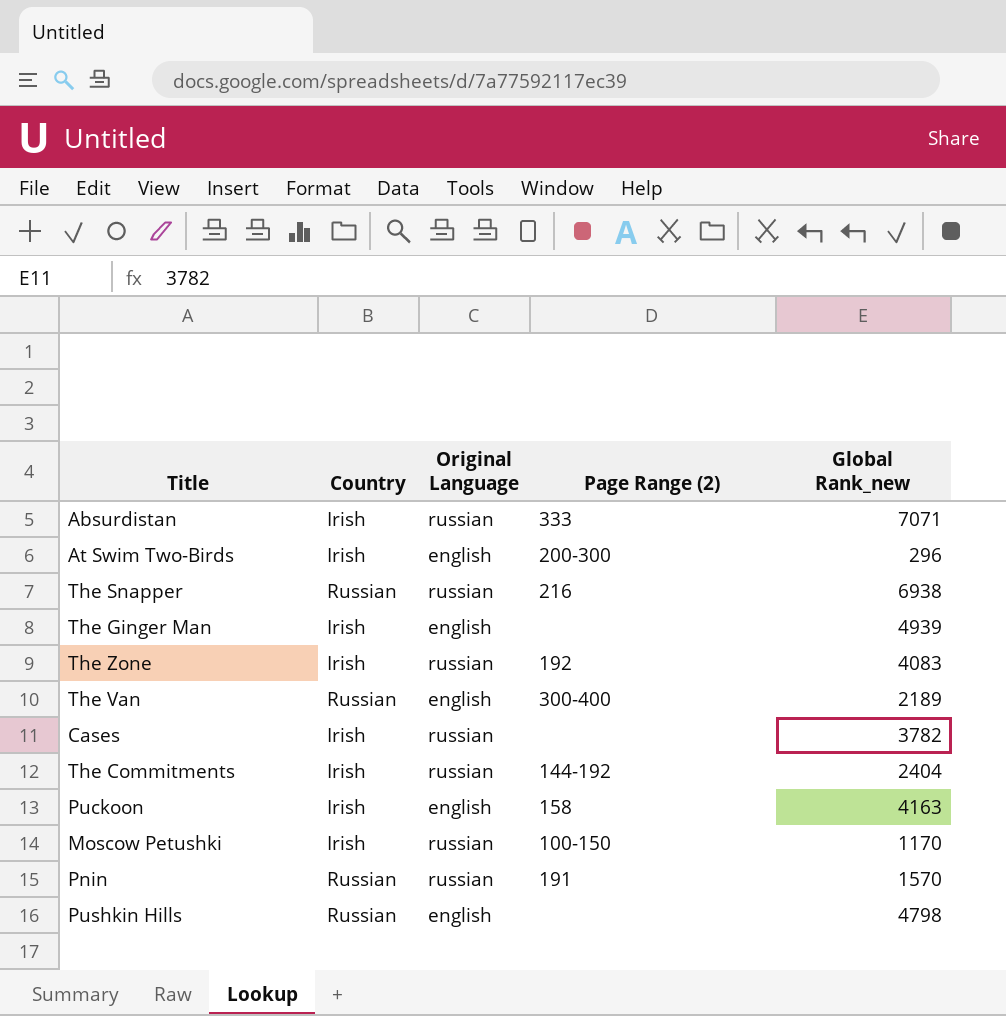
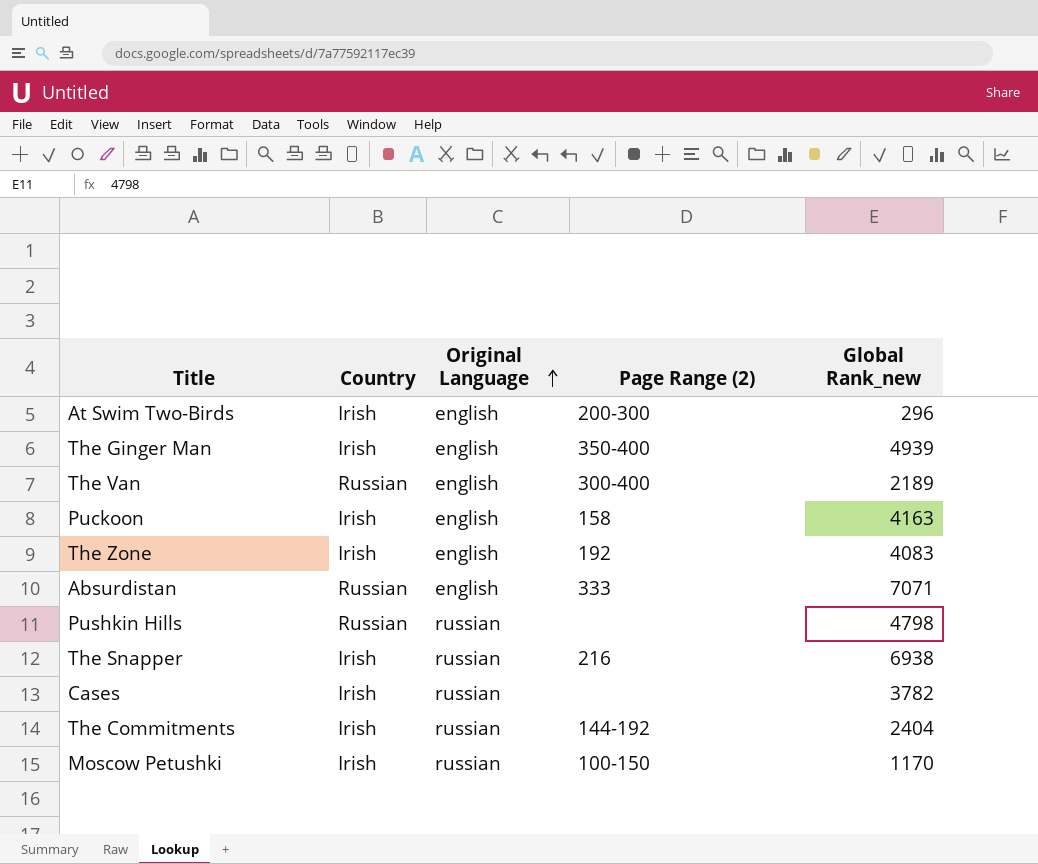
row order: none -> Original Language ascending
row Pnin: Russian | russian | 191 | 1570 -> none
The Ginger Man | Page Range (2): none -> 350-400
The Zone | Original Language: russian -> english
Absurdistan | Country: Irish -> Russian
Absurdistan | Original Language: russian -> english
Pushkin Hills | Original Language: english -> russian
The Snapper | Country: Russian -> Irish

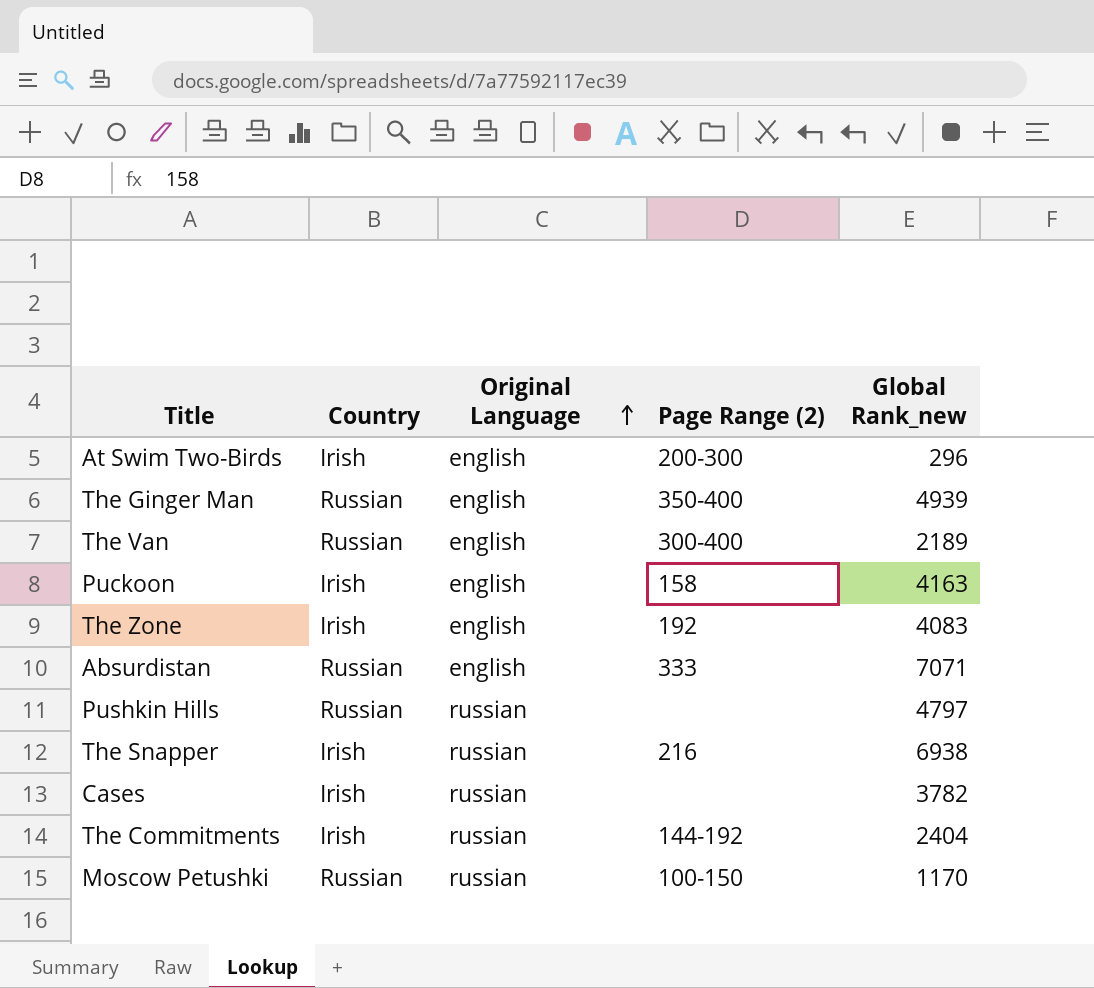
The Ginger Man | Country: Irish -> Russian
Pushkin Hills | Global Rank_new: 4798 -> 4797
Moscow Petushki | Country: Irish -> Russian

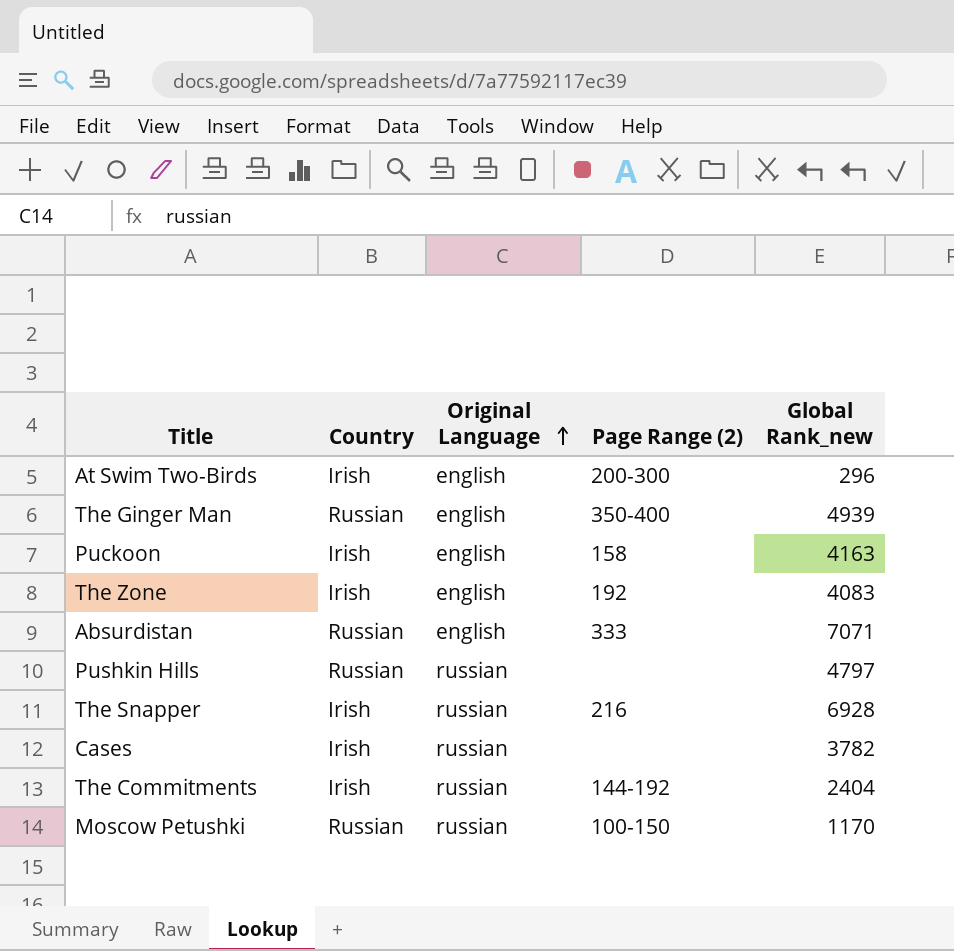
row The Van: Russian | english | 300-400 | 2189 -> none
The Snapper | Global Rank_new: 6938 -> 6928

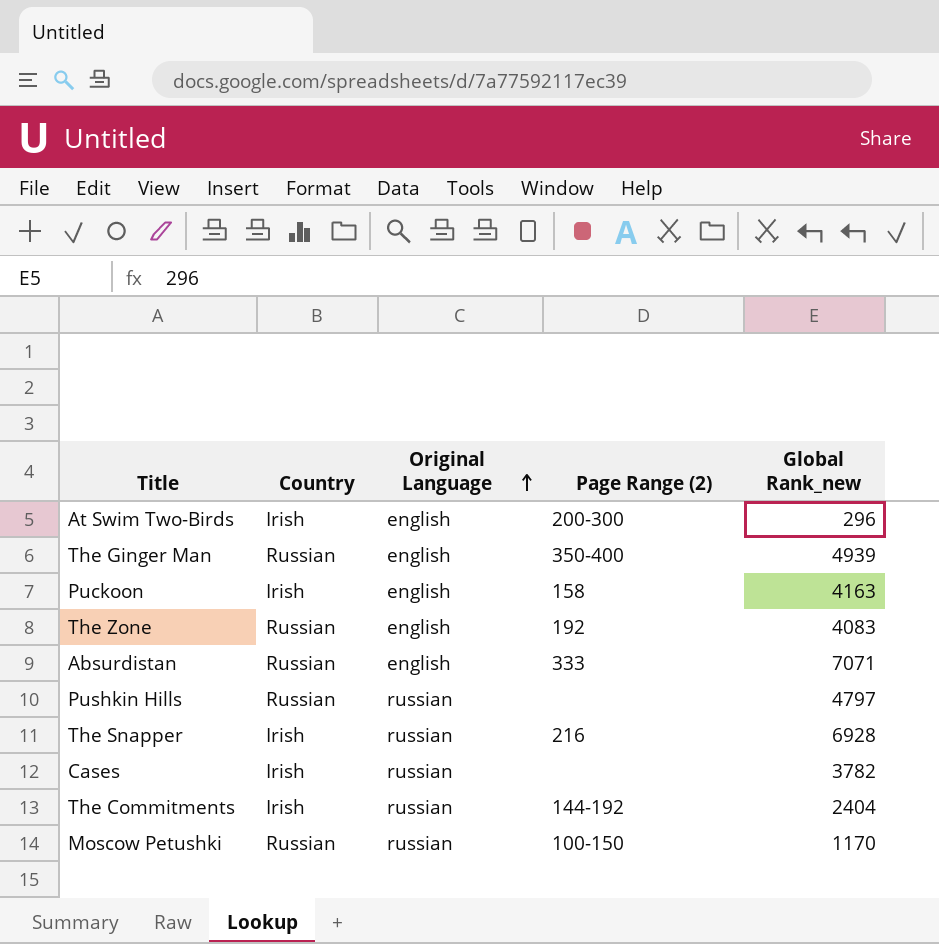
The Zone | Country: Irish -> Russian

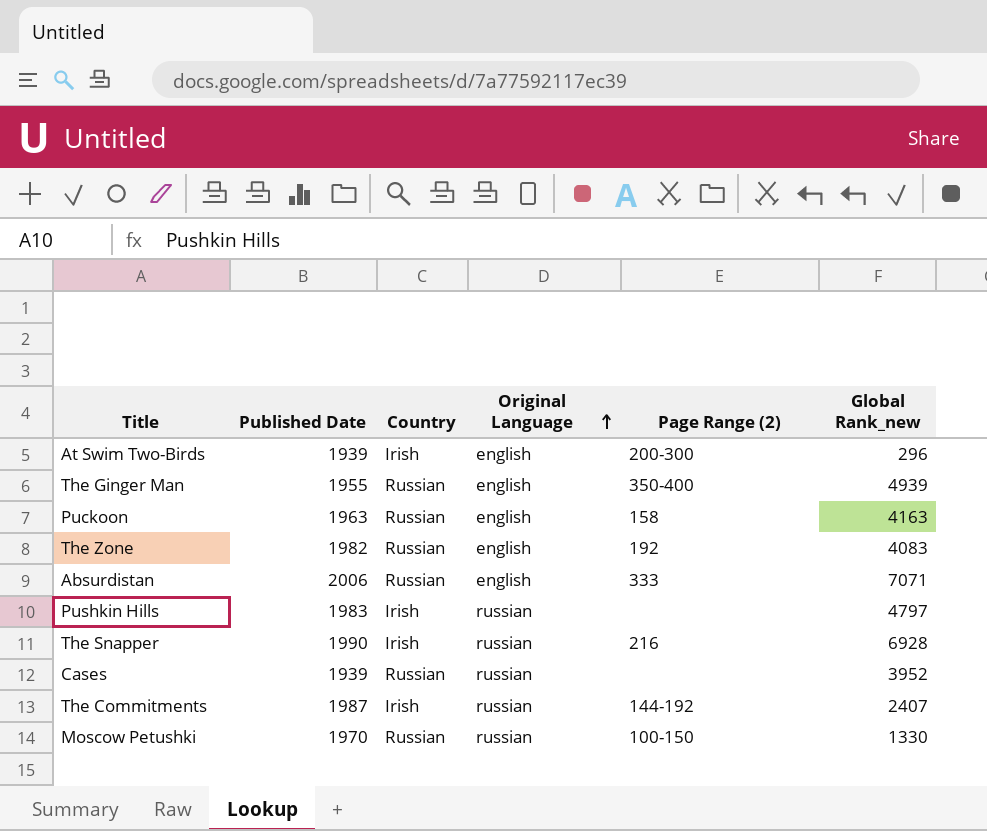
column Published Date | position: none -> 2
Puckoon | Country: Irish -> Russian
Pushkin Hills | Country: Russian -> Irish
Cases | Country: Irish -> Russian
Cases | Global Rank_new: 3782 -> 3952
The Commitments | Global Rank_new: 2404 -> 2407
Moscow Petushki | Global Rank_new: 1170 -> 1330

